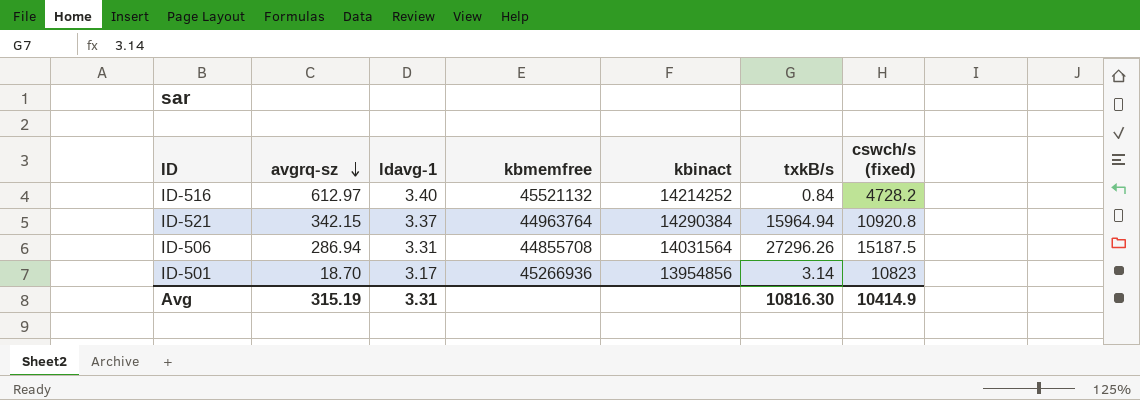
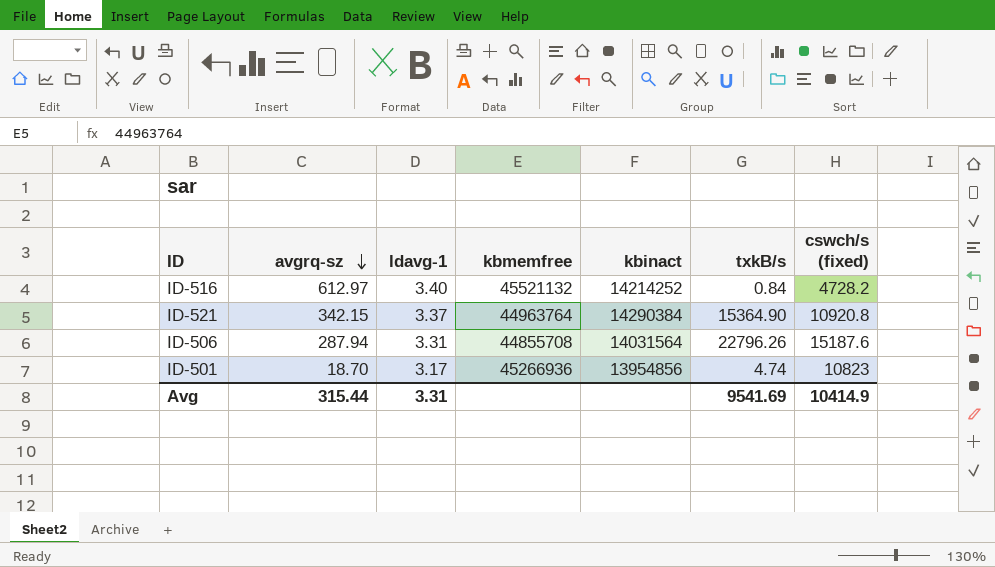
ID-521 | txkB/s: 15964.94 -> 15364.90
ID-506 | avgrq-sz: 286.94 -> 287.94
ID-506 | txkB/s: 27296.26 -> 22796.26
ID-506 | cswch/s (fixed): 15187.5 -> 15187.6
ID-501 | txkB/s: 3.14 -> 4.74
Avg | avgrq-sz: 315.19 -> 315.44
Avg | txkB/s: 10816.30 -> 9541.69

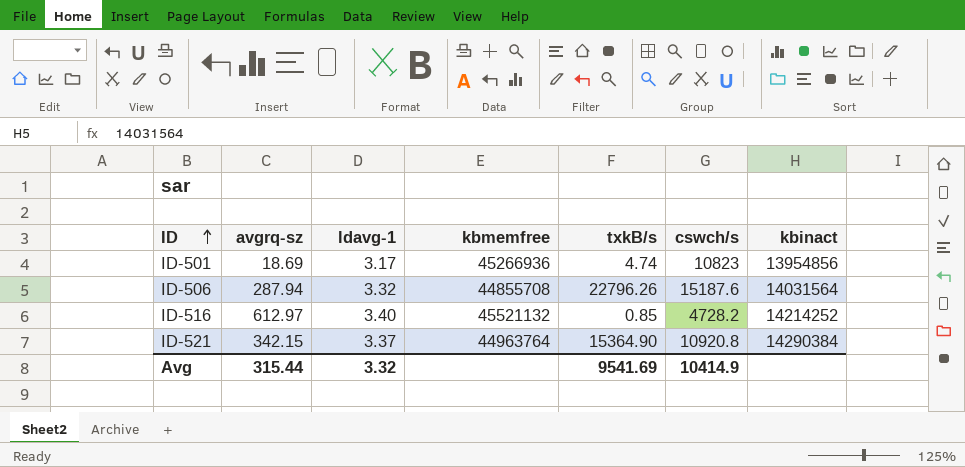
row order: avgrq-sz descending -> ID ascending
column name: cswch/s (fixed) -> cswch/s
column kbinact | position: 5 -> 7
ID-501 | avgrq-sz: 18.70 -> 18.69
ID-506 | ldavg-1: 3.31 -> 3.32
ID-516 | txkB/s: 0.84 -> 0.85
Avg | ldavg-1: 3.31 -> 3.32

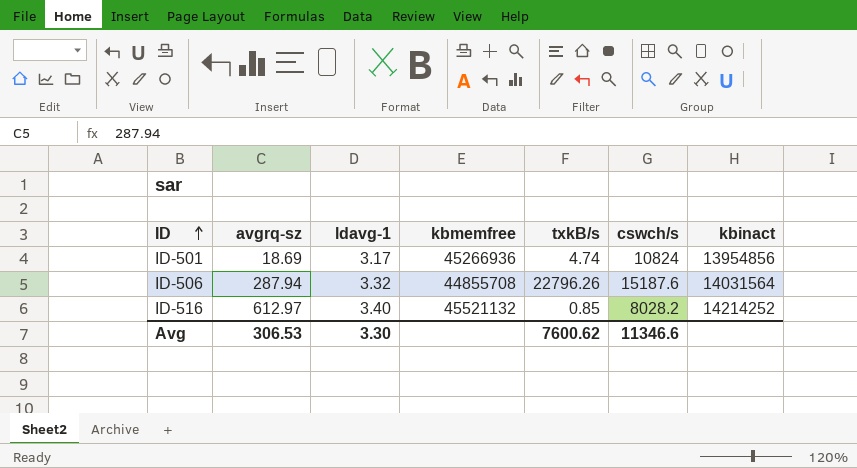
row ID-521: 342.15 | 3.37 | 44963764 | 15364.90 | 10920.8 | 14290384 -> none
ID-501 | cswch/s: 10823 -> 10824
ID-516 | cswch/s: 4728.2 -> 8028.2
Avg | avgrq-sz: 315.44 -> 306.53
Avg | ldavg-1: 3.32 -> 3.30
Avg | txkB/s: 9541.69 -> 7600.62
Avg | cswch/s: 10414.9 -> 11346.6

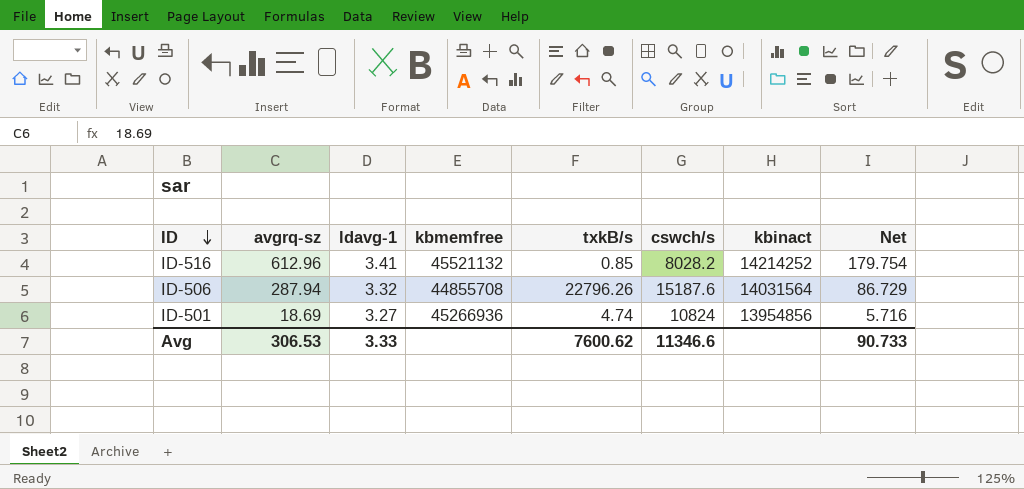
row order: ID ascending -> ID descending
column Net | formula: none -> [avgrq-sz] / [ldavg-1]
ID-516 | avgrq-sz: 612.97 -> 612.96
ID-516 | ldavg-1: 3.40 -> 3.41
ID-501 | ldavg-1: 3.17 -> 3.27
Avg | ldavg-1: 3.30 -> 3.33

